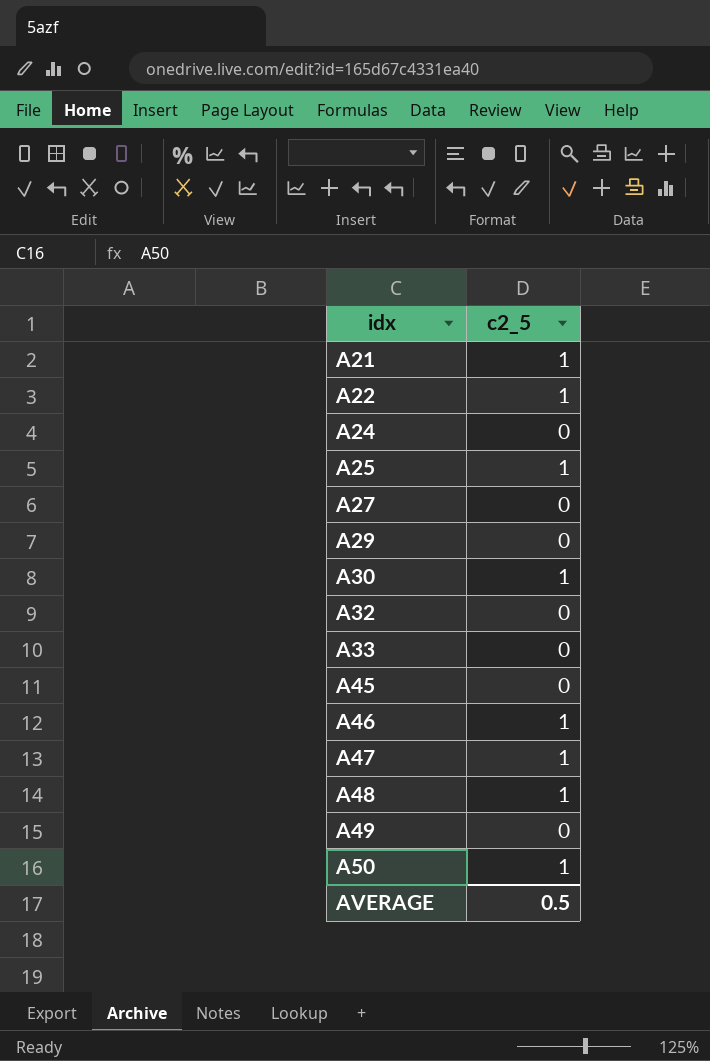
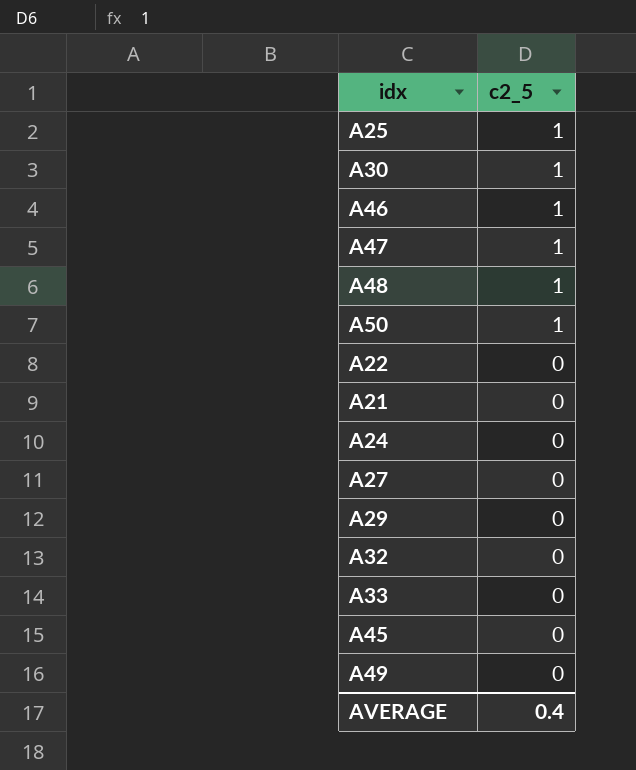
row order: idx ascending -> c2_5 descending
A22 | c2_5: 1 -> 0
A21 | c2_5: 1 -> 0
AVERAGE | c2_5: 0.5 -> 0.4

